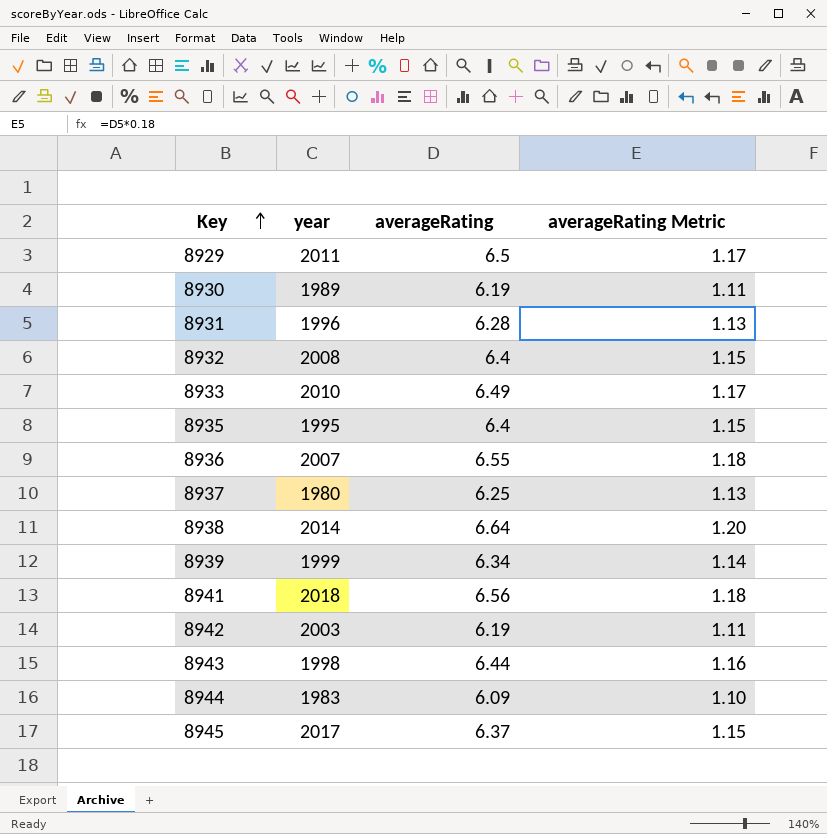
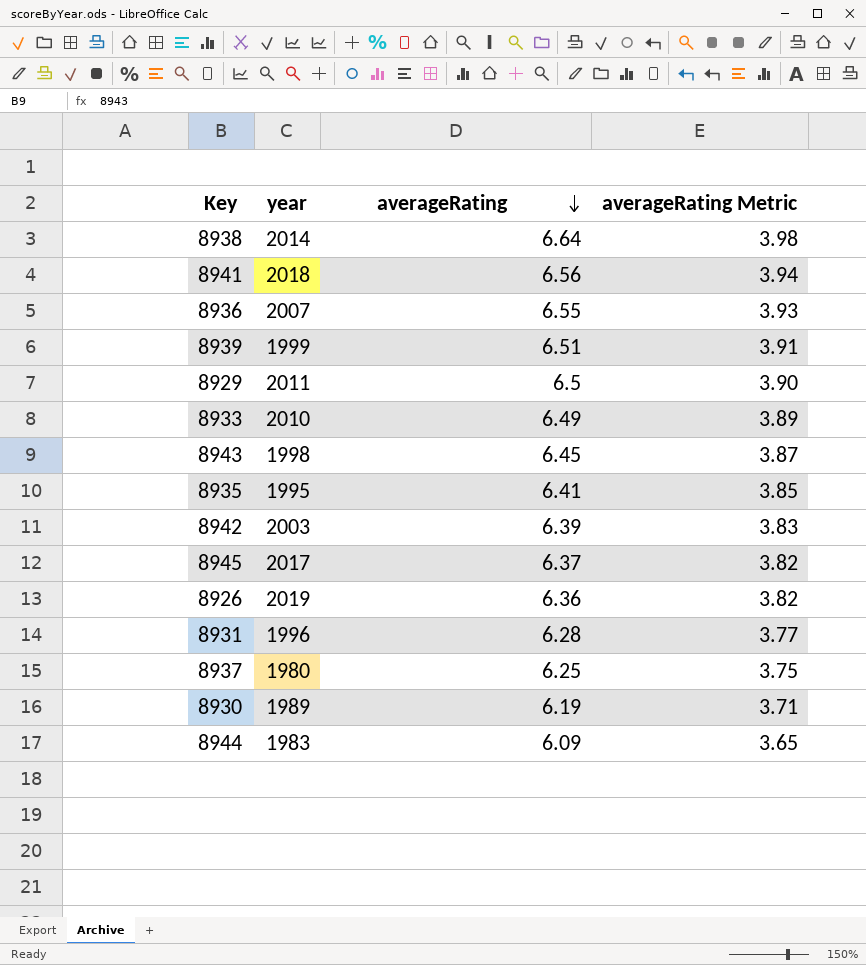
row order: Key ascending -> averageRating descending
column averageRating Metric | formula: [averageRating] * 0.18 -> [averageRating] * 0.6
row 8932: 2008 | 6.4 | 1.15 -> none
8939 | averageRating: 6.34 -> 6.51
8943 | averageRating: 6.44 -> 6.45
8935 | averageRating: 6.4 -> 6.41
8942 | averageRating: 6.19 -> 6.39
row 8926: none -> 2019 | 6.36 | 3.82

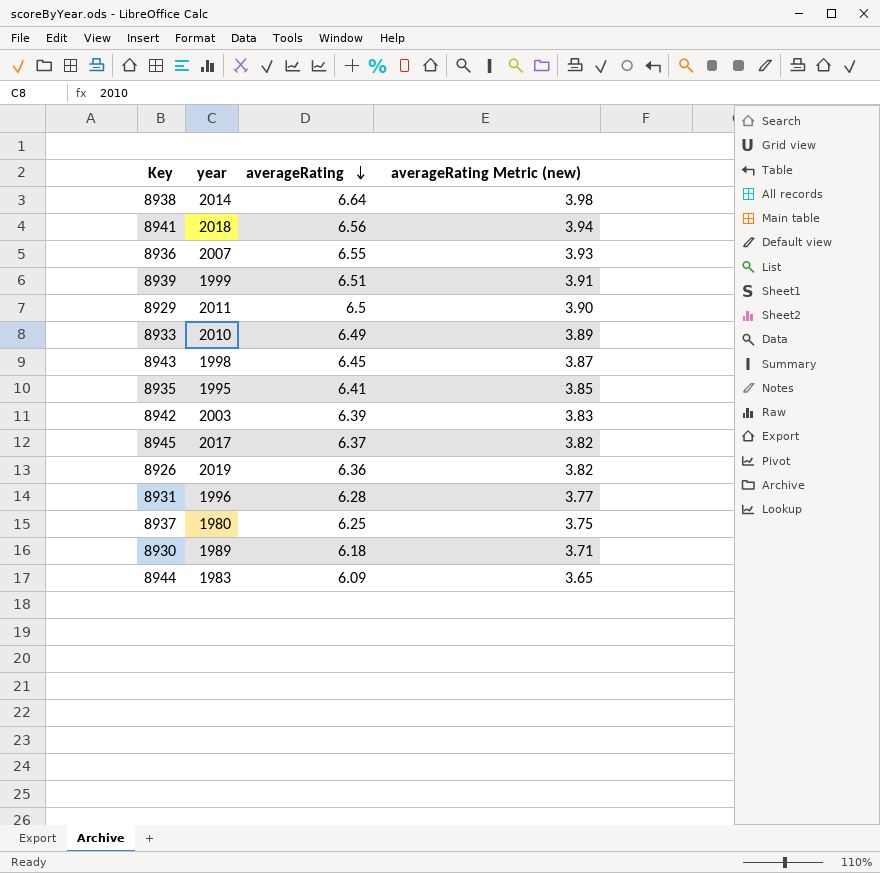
column name: averageRating Metric -> averageRating Metric (new)
8930 | averageRating: 6.19 -> 6.18

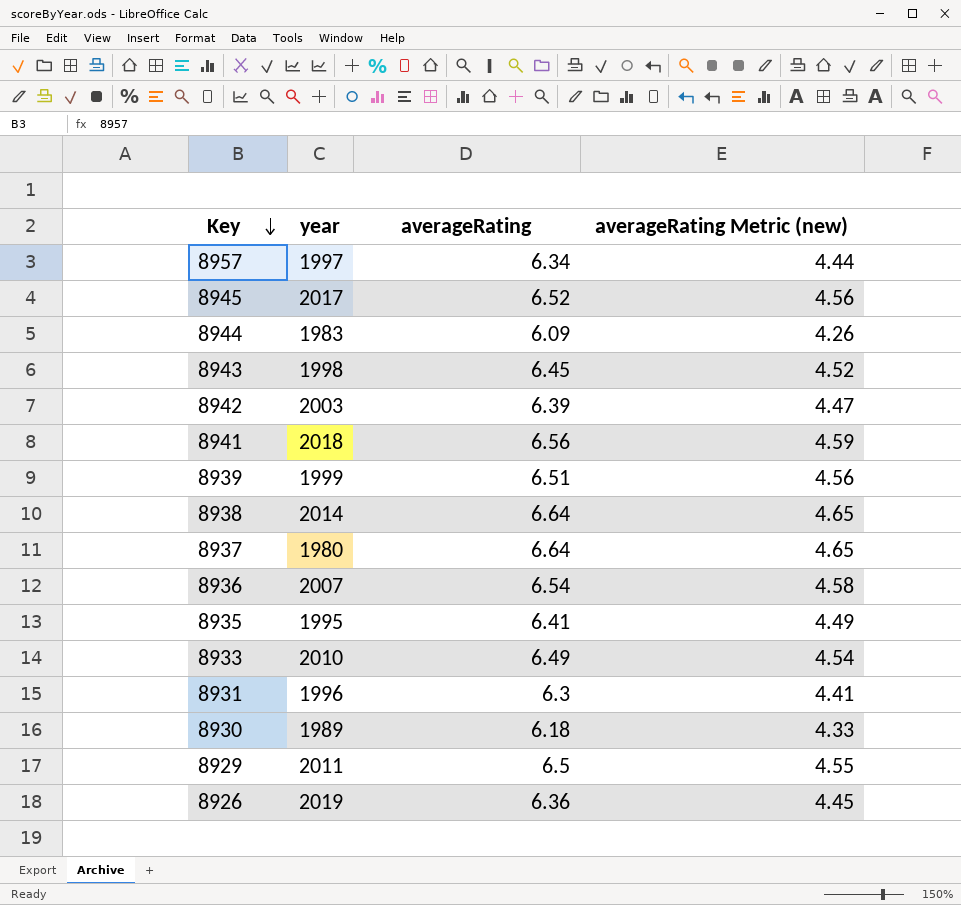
row order: averageRating descending -> Key descending
column averageRating Metric (new) | formula: [averageRating] * 0.6 -> [averageRating] * 0.7
row 8957: none -> 1997 | 6.34 | 4.44
8945 | averageRating: 6.37 -> 6.52
8937 | averageRating: 6.25 -> 6.64
8936 | averageRating: 6.55 -> 6.54
8931 | averageRating: 6.28 -> 6.3

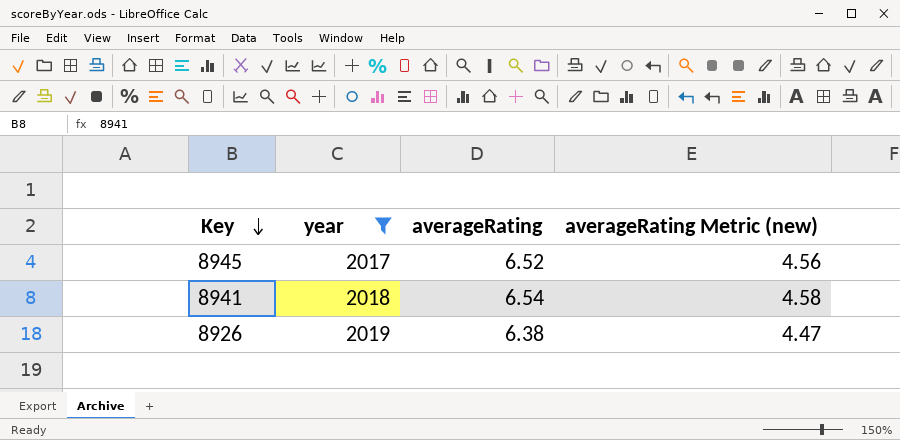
filter: none -> year >= 2017
8941 | averageRating: 6.56 -> 6.54
8941 | averageRating Metric (new): 4.59 -> 4.58
8926 | averageRating: 6.36 -> 6.38
8926 | averageRating Metric (new): 4.45 -> 4.47

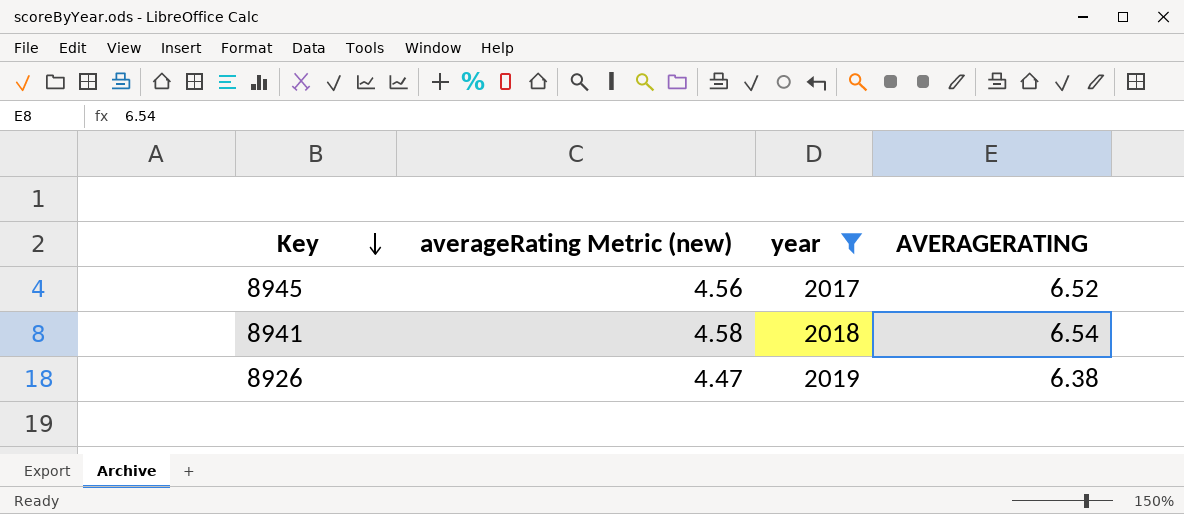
column averageRating Metric (new) | position: 4 -> 2
column name: averageRating -> AVERAGERATING

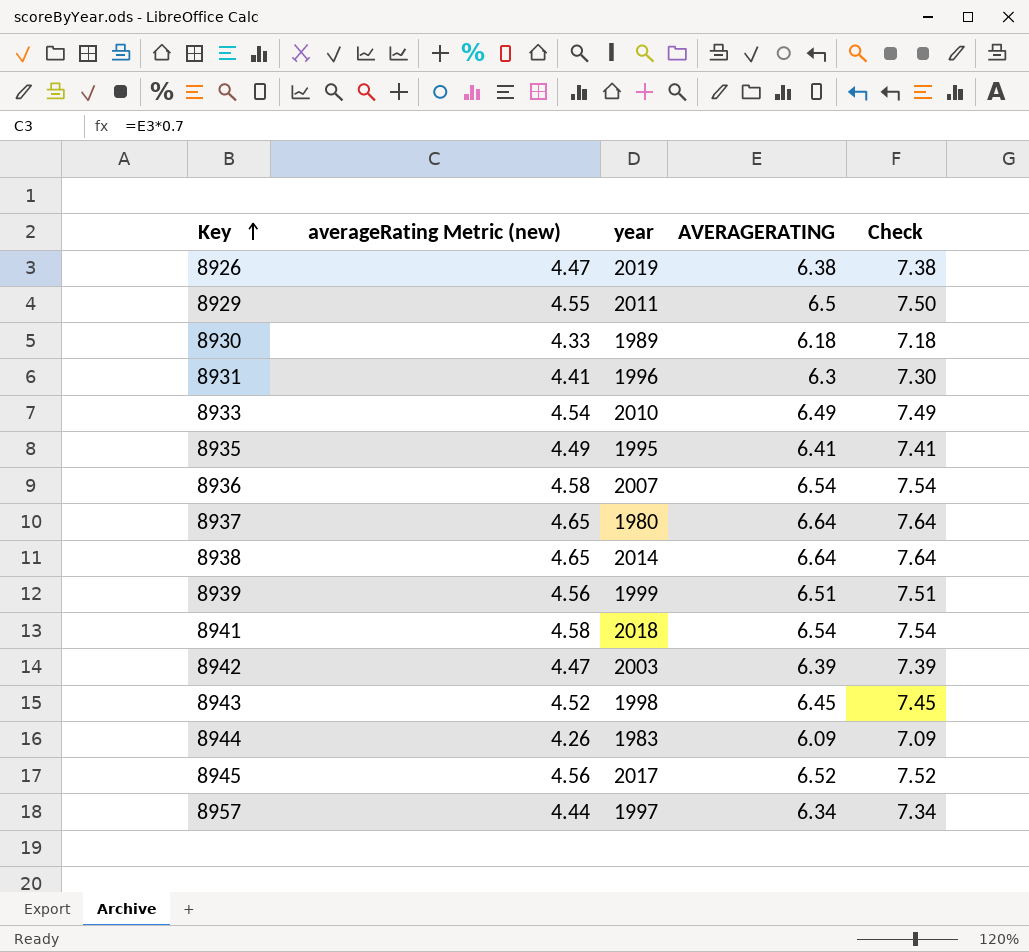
filter: year >= 2017 -> none
row order: Key descending -> Key ascending
column Check | formula: none -> [AVERAGERATING] + 1

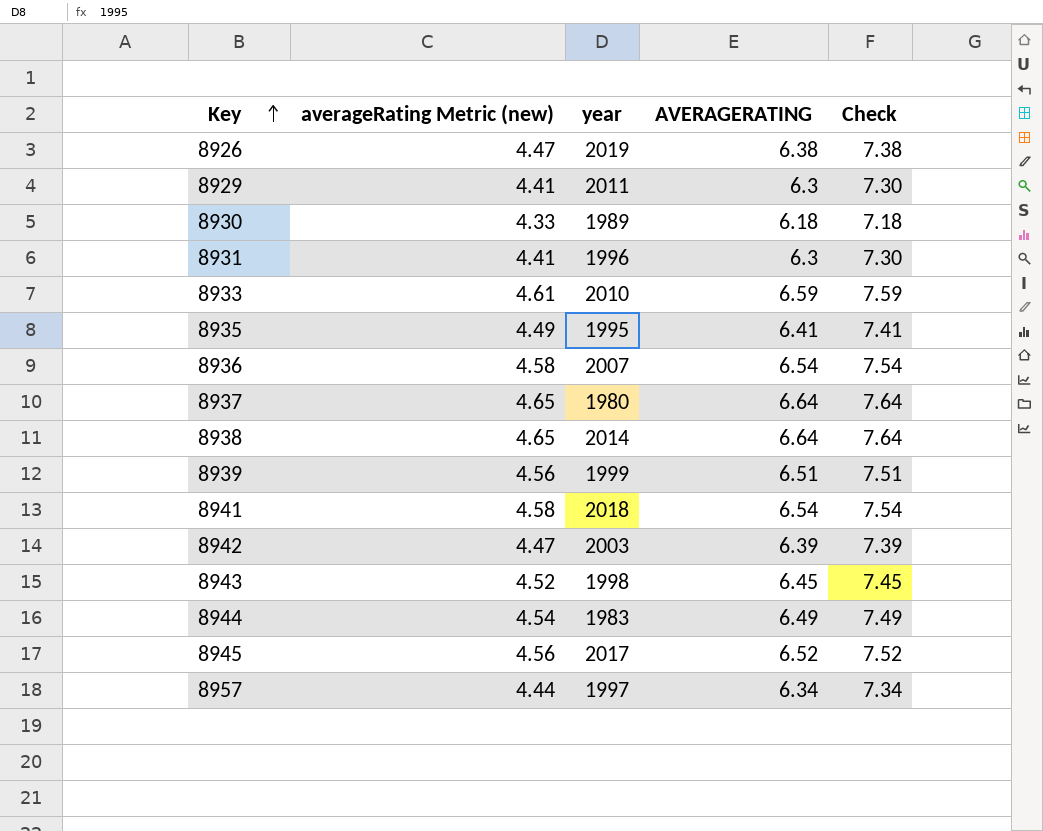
8929 | averageRating Metric (new): 4.55 -> 4.41
8929 | AVERAGERATING: 6.5 -> 6.3
8929 | Check: 7.50 -> 7.30
8933 | averageRating Metric (new): 4.54 -> 4.61
8933 | AVERAGERATING: 6.49 -> 6.59
8933 | Check: 7.49 -> 7.59
8944 | averageRating Metric (new): 4.26 -> 4.54
8944 | AVERAGERATING: 6.09 -> 6.49
8944 | Check: 7.09 -> 7.49

